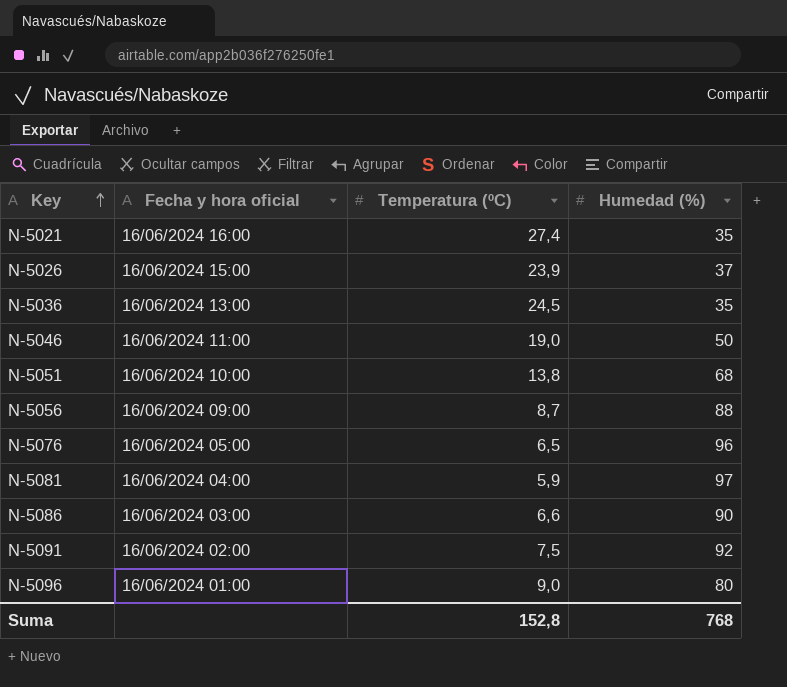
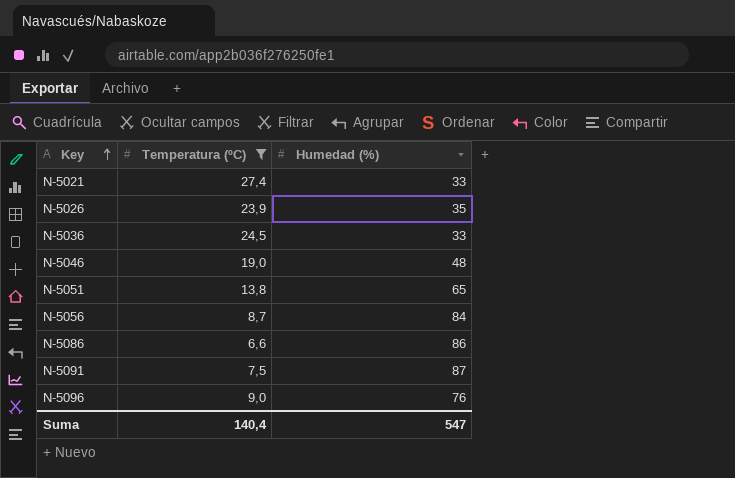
filter: none -> Temperatura (ºC) >= 6,6
column Fecha y hora oficial | position: 2 -> none
N-5021 | Humedad (%): 35 -> 33
N-5026 | Humedad (%): 37 -> 35
N-5036 | Humedad (%): 35 -> 33
N-5046 | Humedad (%): 50 -> 48
N-5051 | Humedad (%): 68 -> 65
N-5056 | Humedad (%): 88 -> 84
N-5086 | Humedad (%): 90 -> 86
N-5091 | Humedad (%): 92 -> 87
N-5096 | Humedad (%): 80 -> 76
Suma | Temperatura (ºC): 152,8 -> 140,4
Suma | Humedad (%): 768 -> 547

